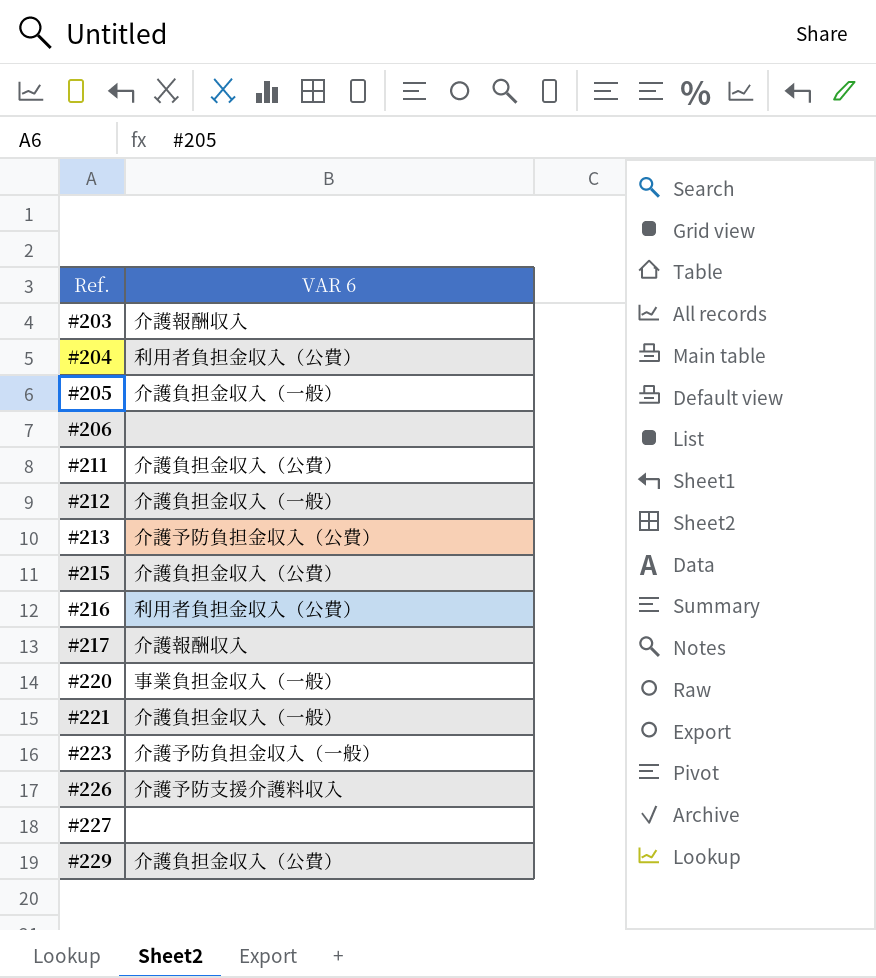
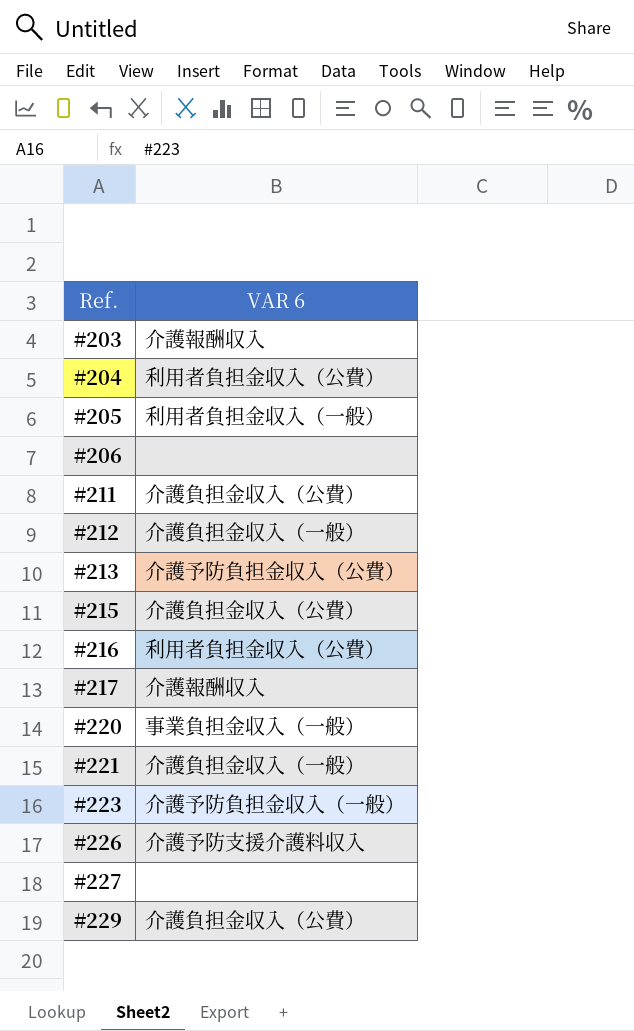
#205 | VAR 6: 介護負担金収入（一般） -> 利用者負担金収入（一般）

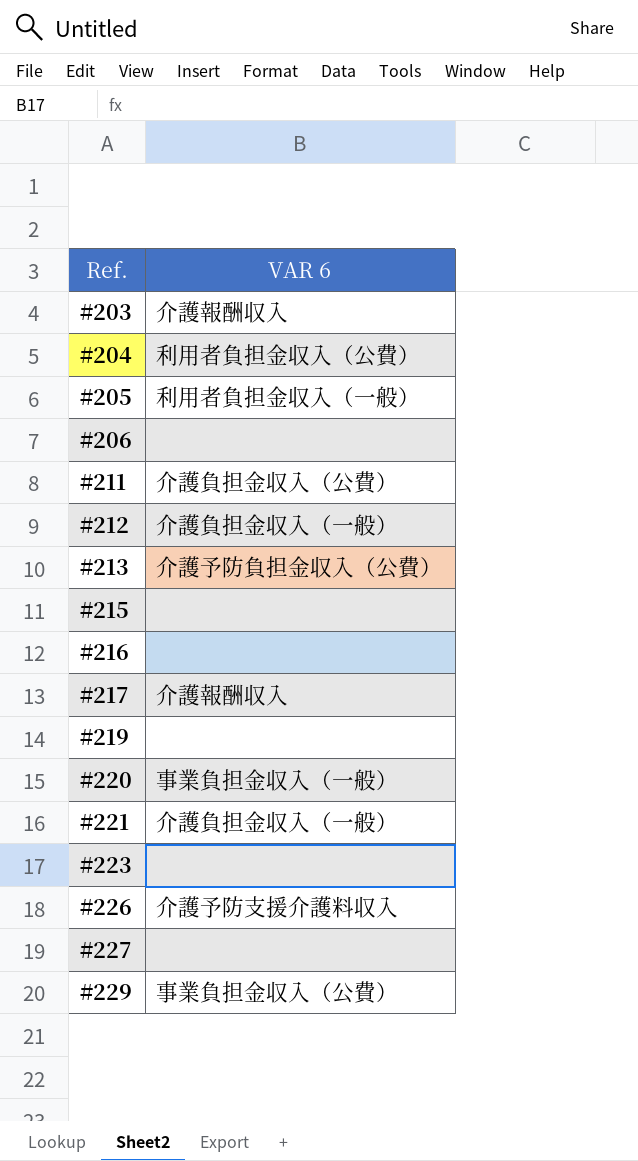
#215 | VAR 6: 介護負担金収入（公費） -> none
#216 | VAR 6: 利用者負担金収入（公費） -> none
row #219: none -> none
#223 | VAR 6: 介護予防負担金収入（一般） -> none
#229 | VAR 6: 介護負担金収入（公費） -> 事業負担金収入（公費）

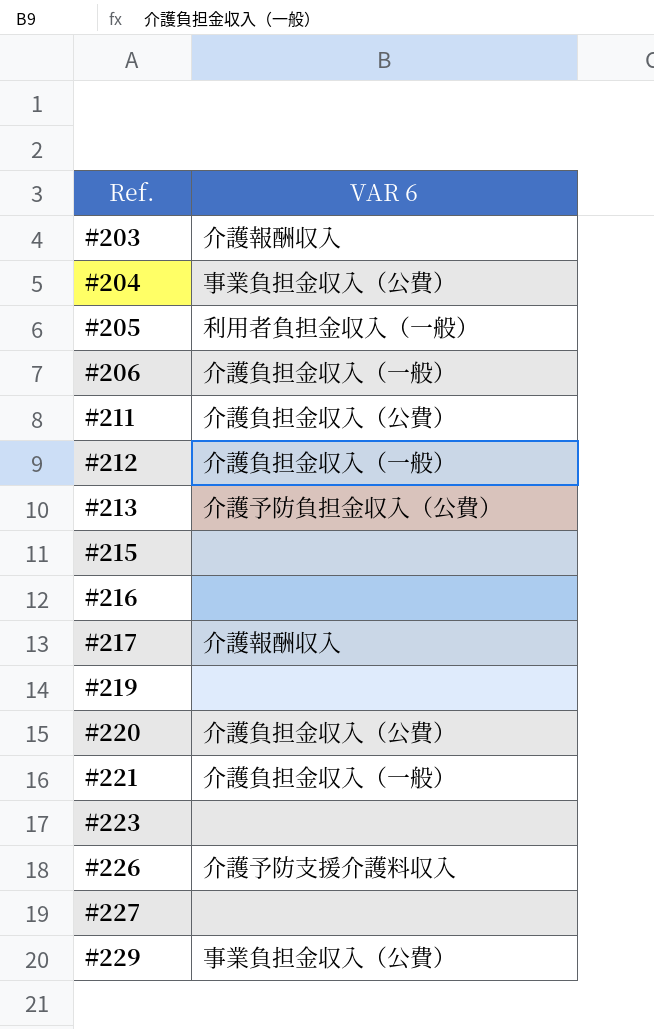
#204 | VAR 6: 利用者負担金収入（公費） -> 事業負担金収入（公費）
#206 | VAR 6: none -> 介護負担金収入（一般）
#220 | VAR 6: 事業負担金収入（一般） -> 介護負担金収入（公費）

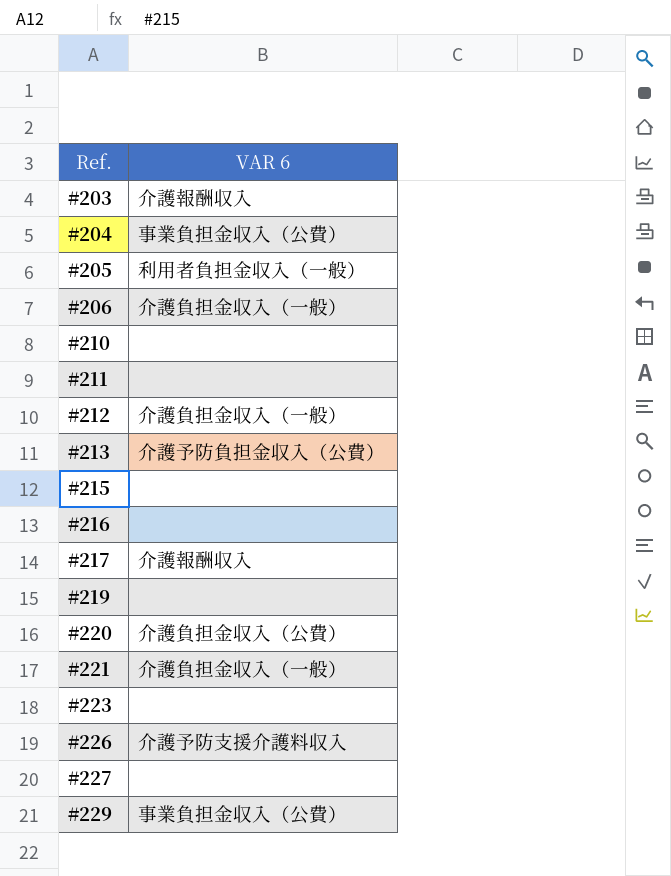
row #210: none -> none
#211 | VAR 6: 介護負担金収入（公費） -> none

